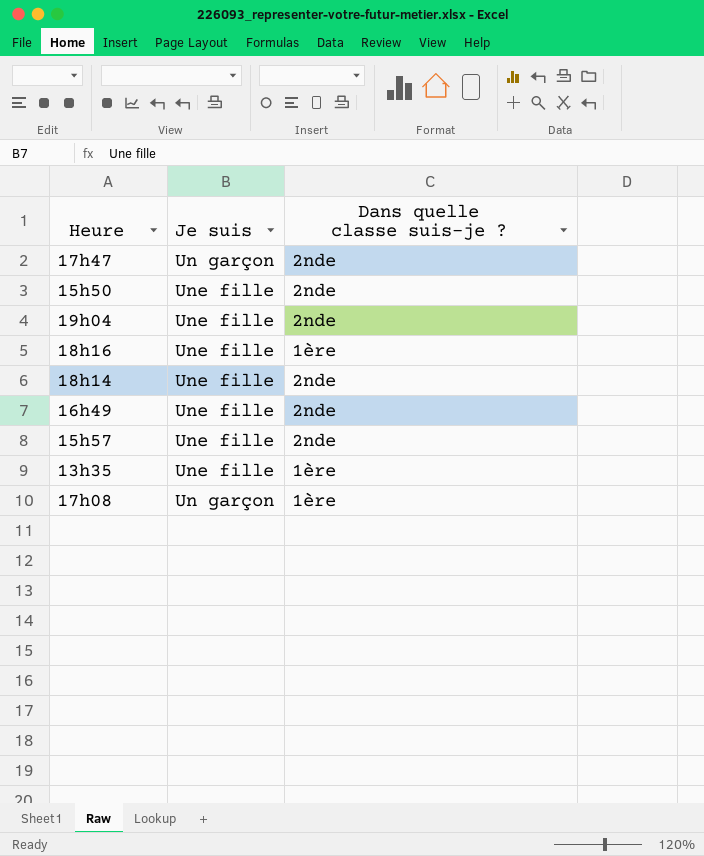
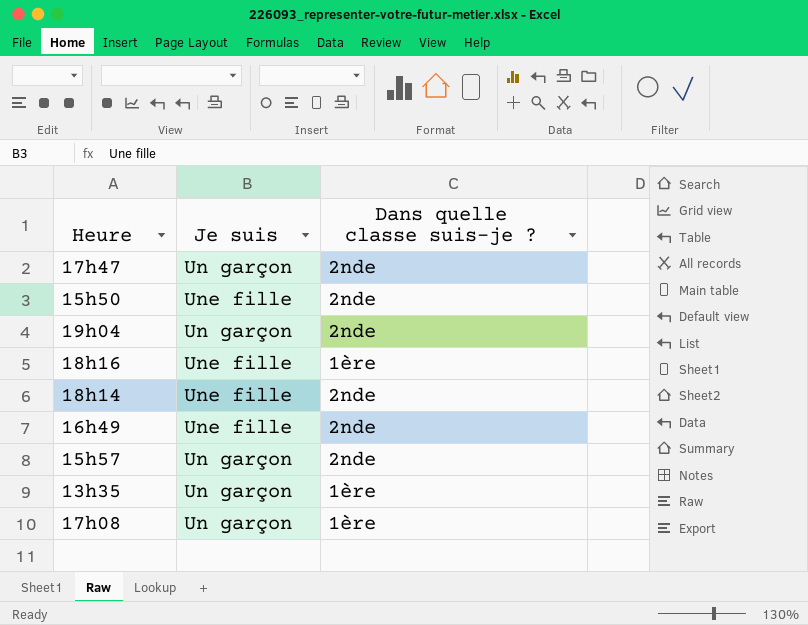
19h04 | Je suis: Une fille -> Un garçon
15h57 | Je suis: Une fille -> Un garçon
13h35 | Je suis: Une fille -> Un garçon

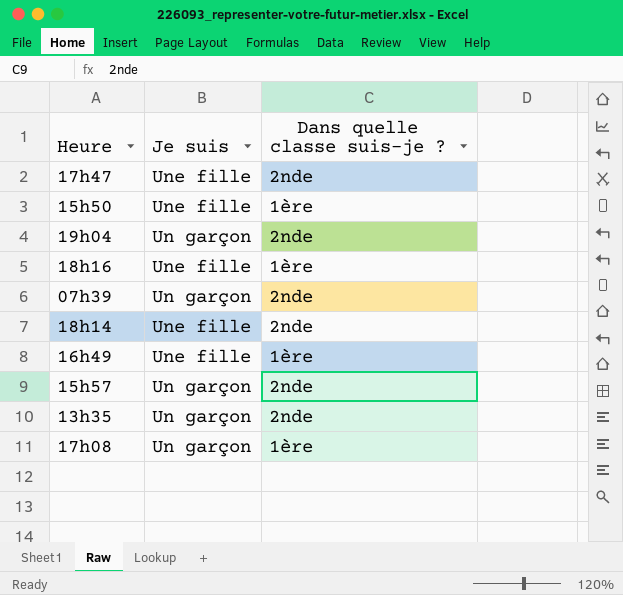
17h47 | Je suis: Un garçon -> Une fille
15h50 | Dans quelle classe suis-je ?: 2nde -> 1ère
row 07h39: none -> Un garçon | 2nde
16h49 | Dans quelle classe suis-je ?: 2nde -> 1ère
13h35 | Dans quelle classe suis-je ?: 1ère -> 2nde

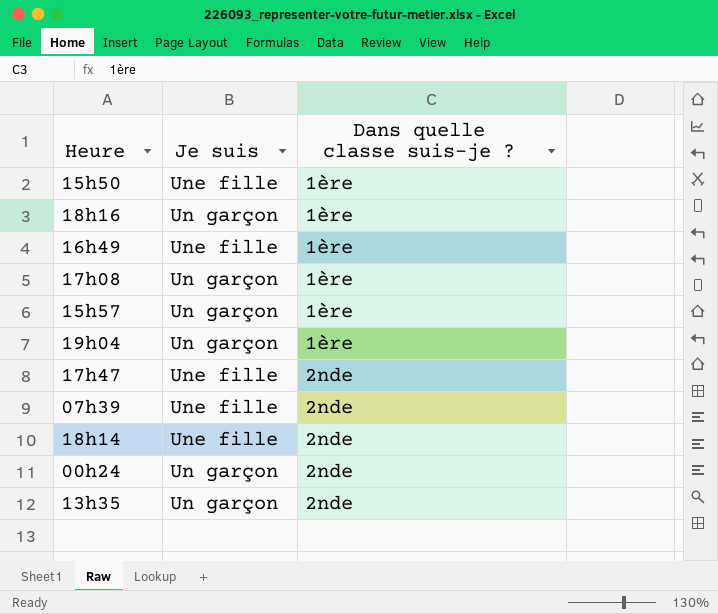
row order: none -> Dans quelle classe suis-je ? ascending
18h16 | Je suis: Une fille -> Un garçon
15h57 | Dans quelle classe suis-je ?: 2nde -> 1ère
19h04 | Dans quelle classe suis-je ?: 2nde -> 1ère
07h39 | Je suis: Un garçon -> Une fille
row 00h24: none -> Un garçon | 2nde

